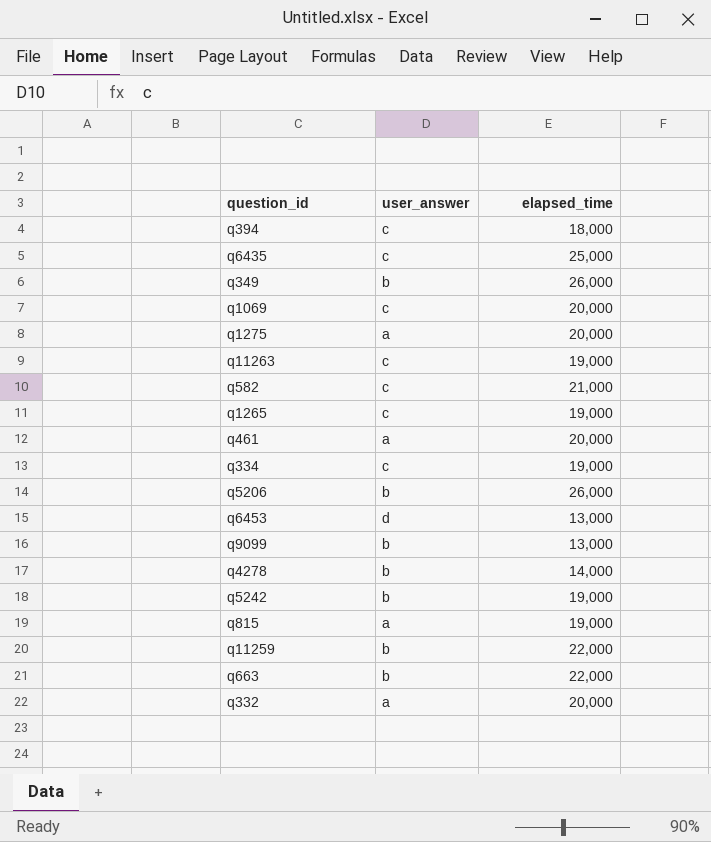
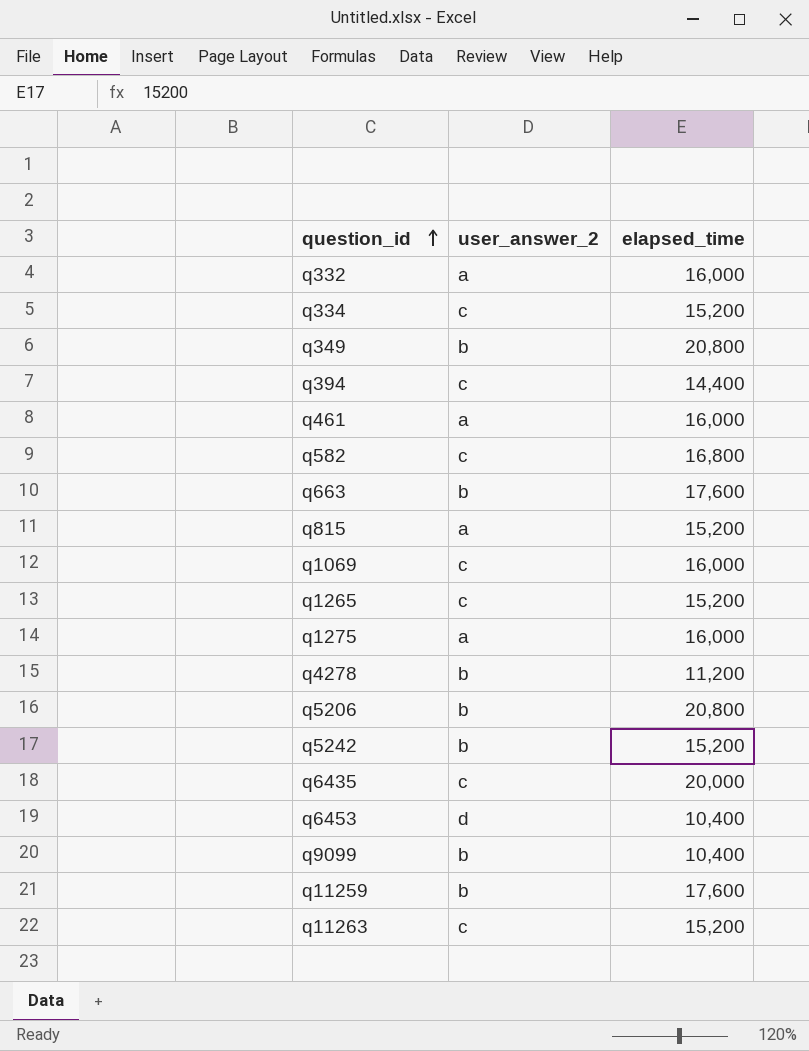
row order: none -> question_id ascending
column name: user_answer -> user_answer_2
q332 | elapsed_time: 20,000 -> 16,000
q334 | elapsed_time: 19,000 -> 15,200
q349 | elapsed_time: 26,000 -> 20,800
q394 | elapsed_time: 18,000 -> 14,400
q461 | elapsed_time: 20,000 -> 16,000
q582 | elapsed_time: 21,000 -> 16,800
q663 | elapsed_time: 22,000 -> 17,600
q815 | elapsed_time: 19,000 -> 15,200
q1069 | elapsed_time: 20,000 -> 16,000
q1265 | elapsed_time: 19,000 -> 15,200
q1275 | elapsed_time: 20,000 -> 16,000
q4278 | elapsed_time: 14,000 -> 11,200
q5206 | elapsed_time: 26,000 -> 20,800
q5242 | elapsed_time: 19,000 -> 15,200
q6435 | elapsed_time: 25,000 -> 20,000
q6453 | elapsed_time: 13,000 -> 10,400
q9099 | elapsed_time: 13,000 -> 10,400
q11259 | elapsed_time: 22,000 -> 17,600
q11263 | elapsed_time: 19,000 -> 15,200

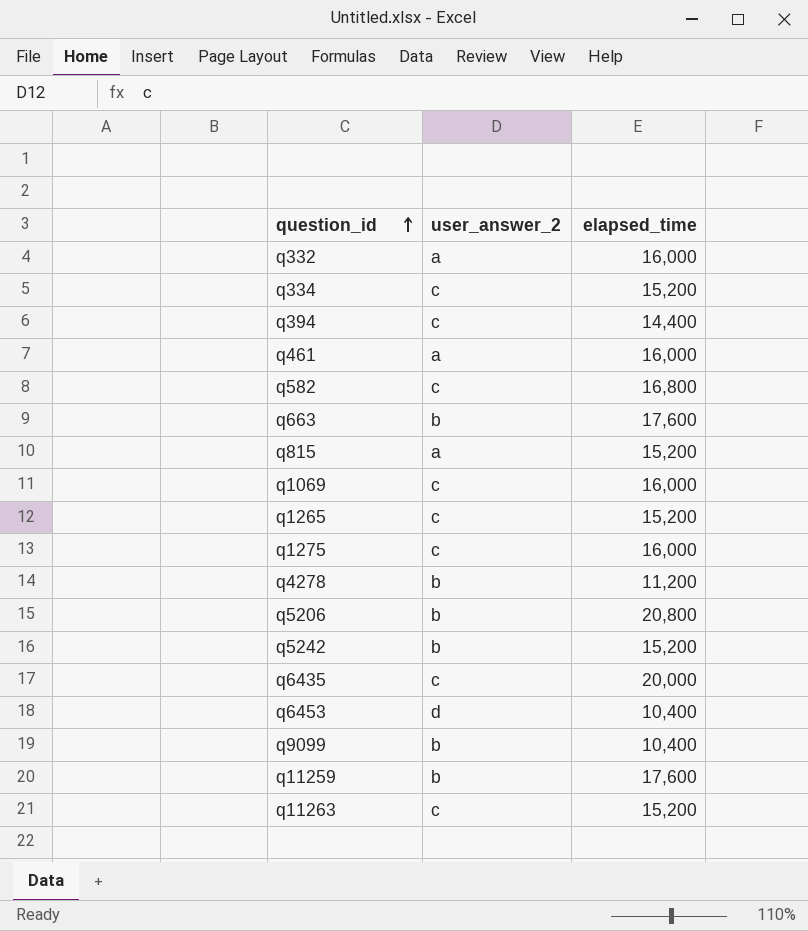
row q349: b | 20,800 -> none
q1275 | user_answer_2: a -> c

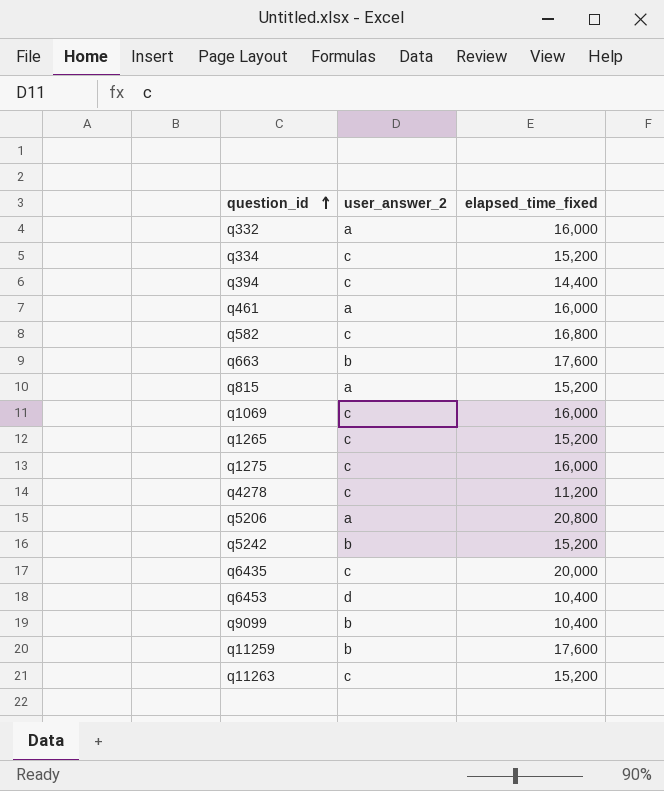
column name: elapsed_time -> elapsed_time_fixed
q4278 | user_answer_2: b -> c
q5206 | user_answer_2: b -> a

